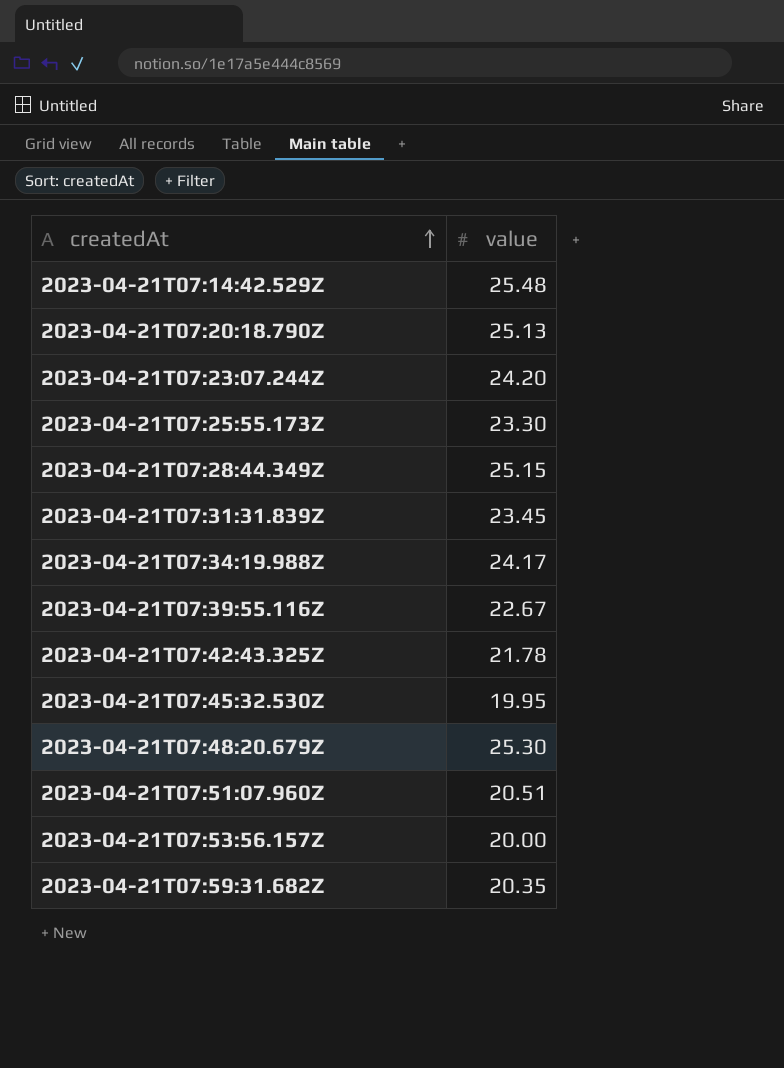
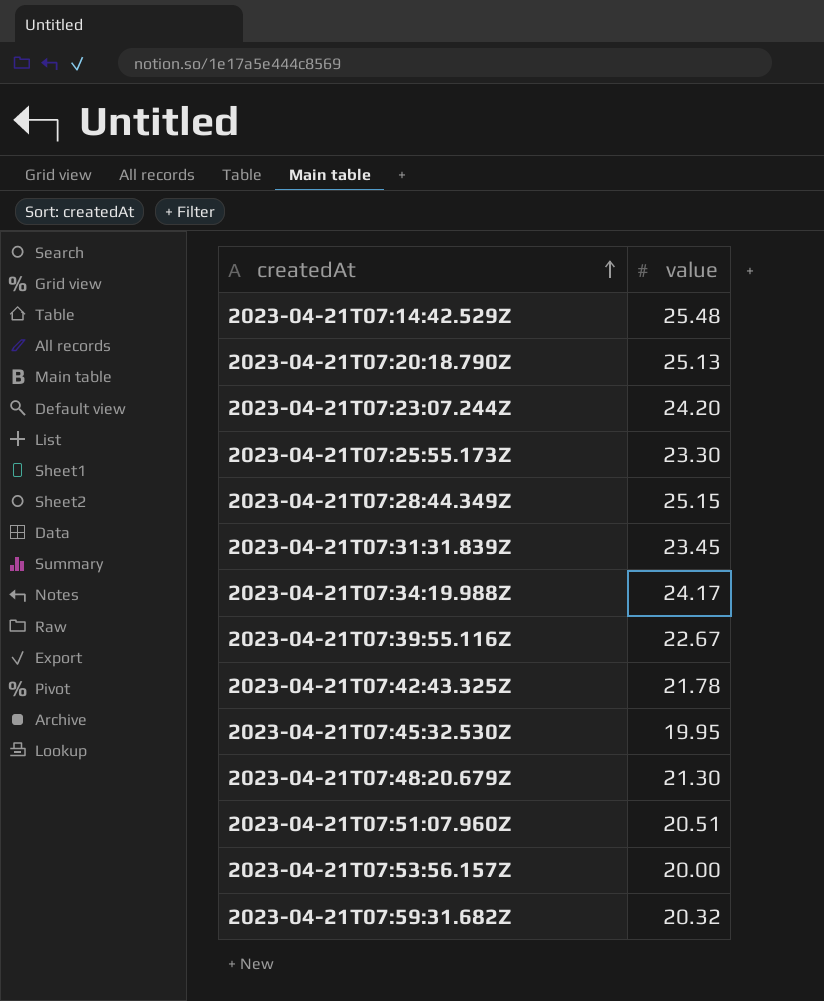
2023-04-21T07:48:20.679Z | value: 25.30 -> 21.30
2023-04-21T07:59:31.682Z | value: 20.35 -> 20.32

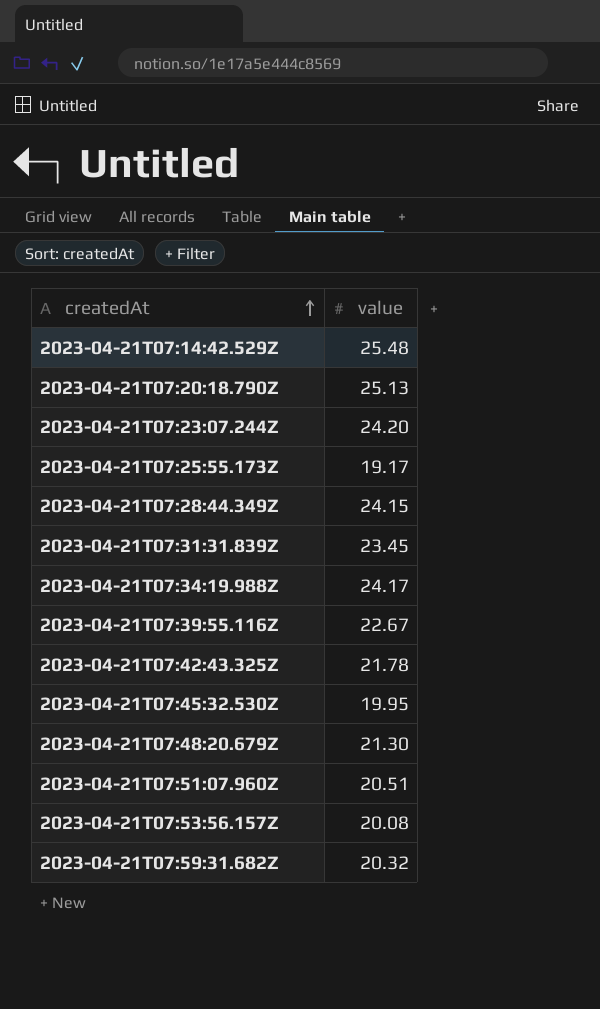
2023-04-21T07:25:55.173Z | value: 23.30 -> 19.17
2023-04-21T07:28:44.349Z | value: 25.15 -> 24.15
2023-04-21T07:53:56.157Z | value: 20.00 -> 20.08

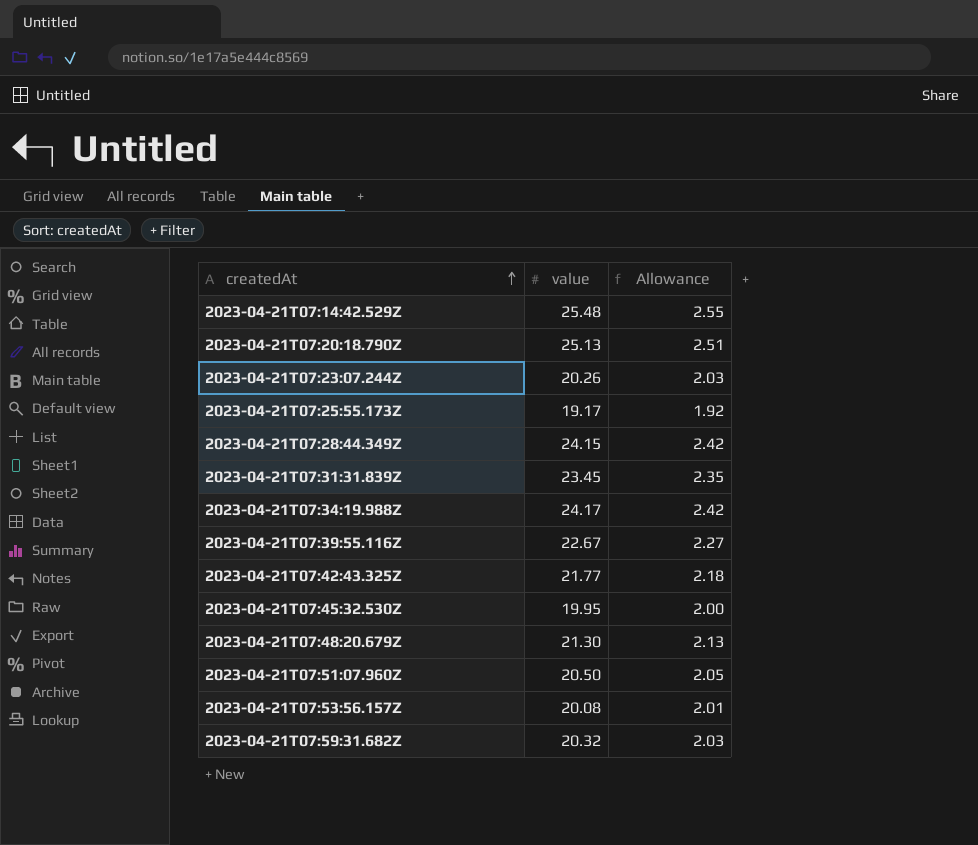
column Allowance | formula: none -> [value] * 0.1
2023-04-21T07:23:07.244Z | value: 24.20 -> 20.26
2023-04-21T07:42:43.325Z | value: 21.78 -> 21.77
2023-04-21T07:51:07.960Z | value: 20.51 -> 20.50

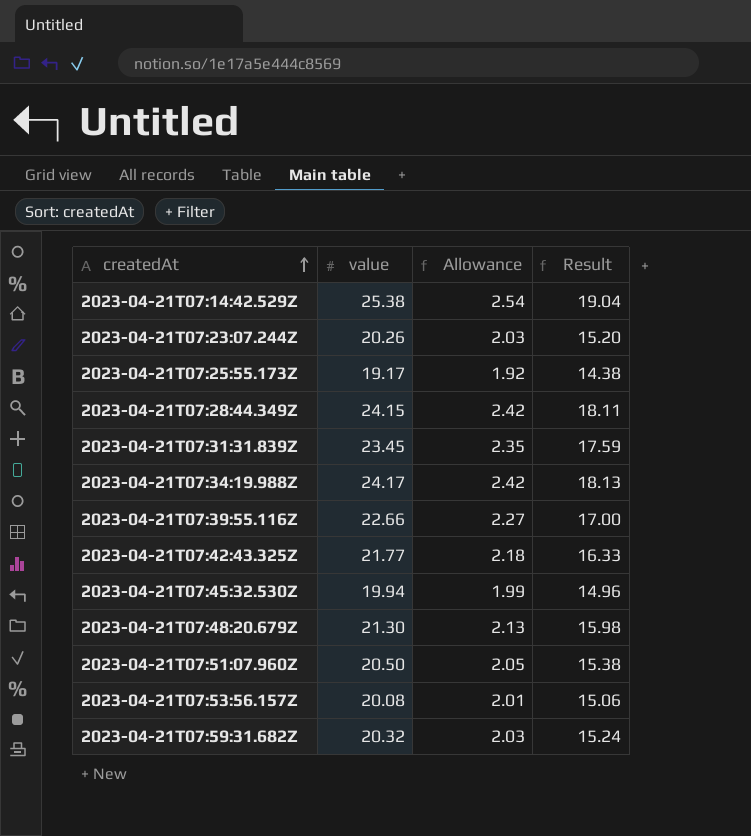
column Result | formula: none -> [value] * 0.75
row 2023-04-21T07:20:18.790Z: 25.13 | 2.51 -> none
2023-04-21T07:14:42.529Z | value: 25.48 -> 25.38
2023-04-21T07:14:42.529Z | Allowance: 2.55 -> 2.54
2023-04-21T07:39:55.116Z | value: 22.67 -> 22.66
2023-04-21T07:45:32.530Z | value: 19.95 -> 19.94
2023-04-21T07:45:32.530Z | Allowance: 2.00 -> 1.99

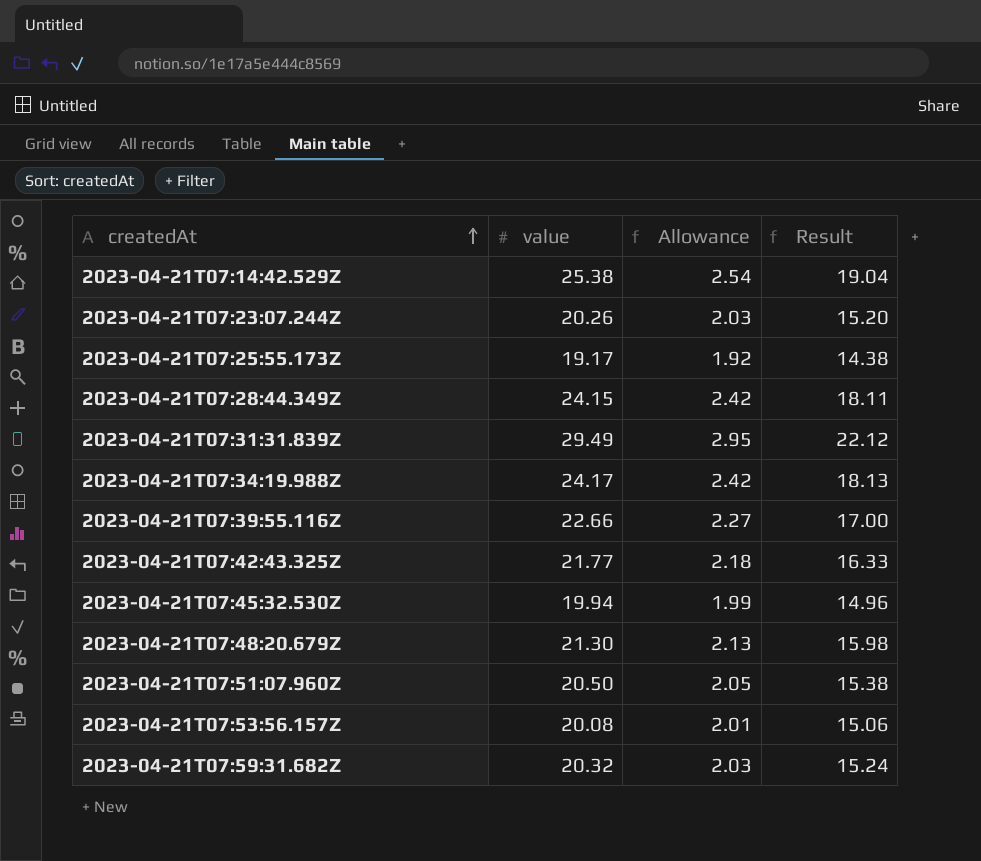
2023-04-21T07:31:31.839Z | value: 23.45 -> 29.49
2023-04-21T07:31:31.839Z | Allowance: 2.35 -> 2.95
2023-04-21T07:31:31.839Z | Result: 17.59 -> 22.12

